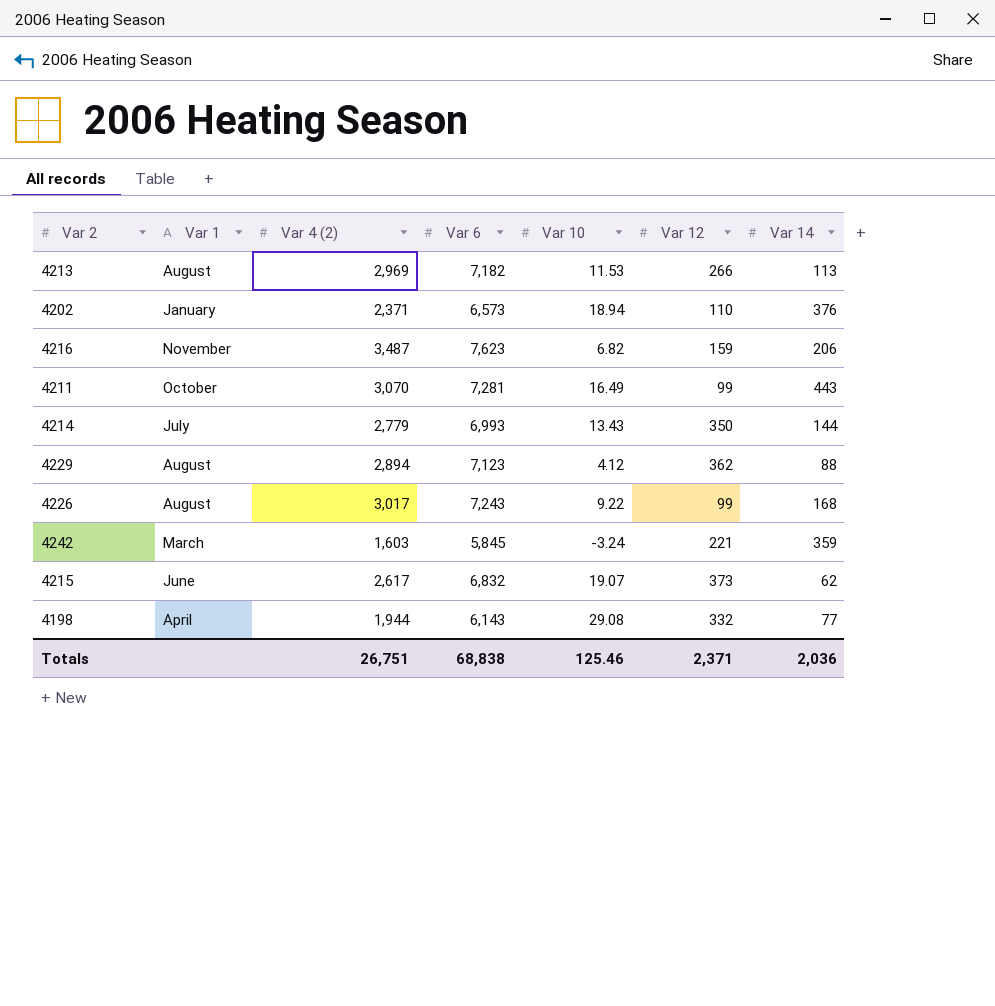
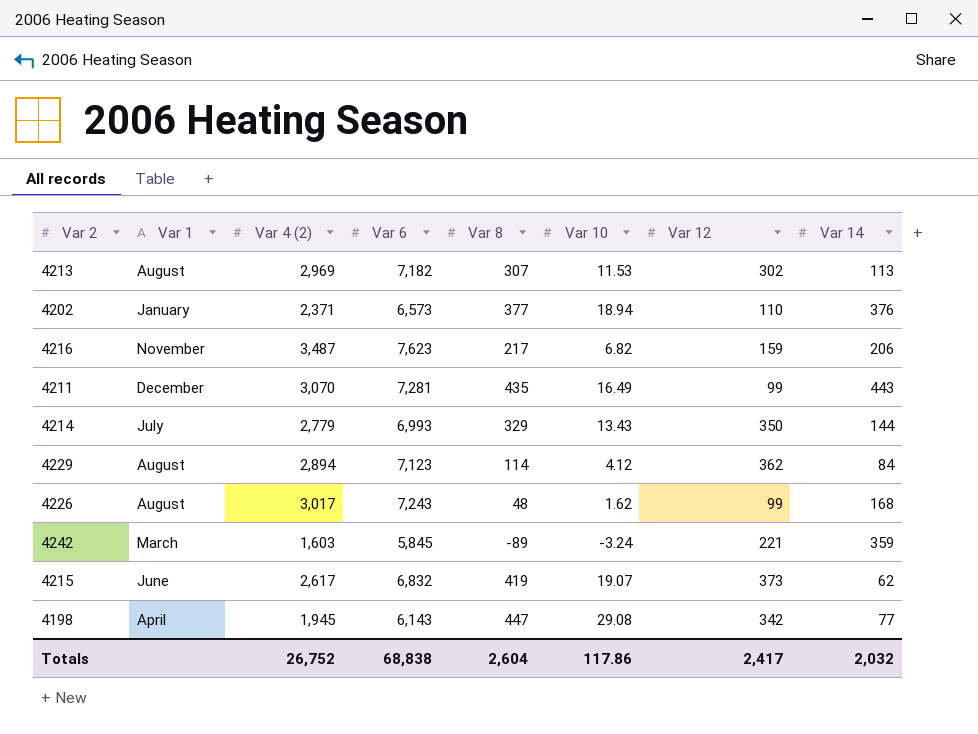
column Var 8 | position: none -> 5
4213 | Var 12: 266 -> 302
4211 | Var 1: October -> December
4229 | Var 14: 88 -> 84
4226 | Var 10: 9.22 -> 1.62
4198 | Var 4 (2): 1,944 -> 1,945
4198 | Var 12: 332 -> 342
Totals | Var 4 (2): 26,751 -> 26,752
Totals | Var 10: 125.46 -> 117.86
Totals | Var 12: 2,371 -> 2,417
Totals | Var 14: 2,036 -> 2,032

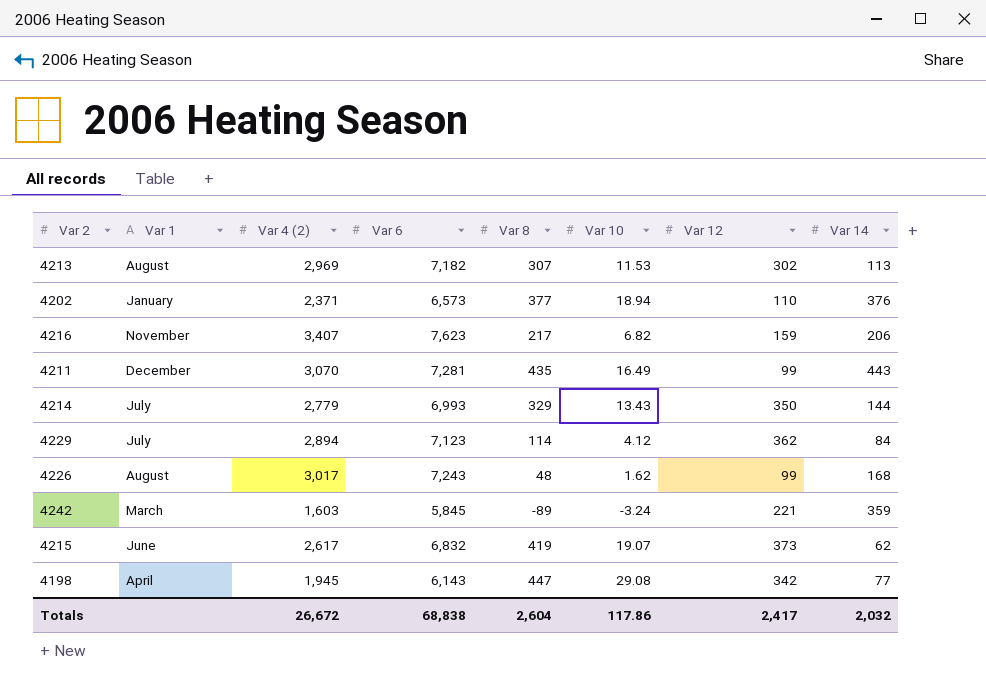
4216 | Var 4 (2): 3,487 -> 3,407
4229 | Var 1: August -> July
Totals | Var 4 (2): 26,752 -> 26,672

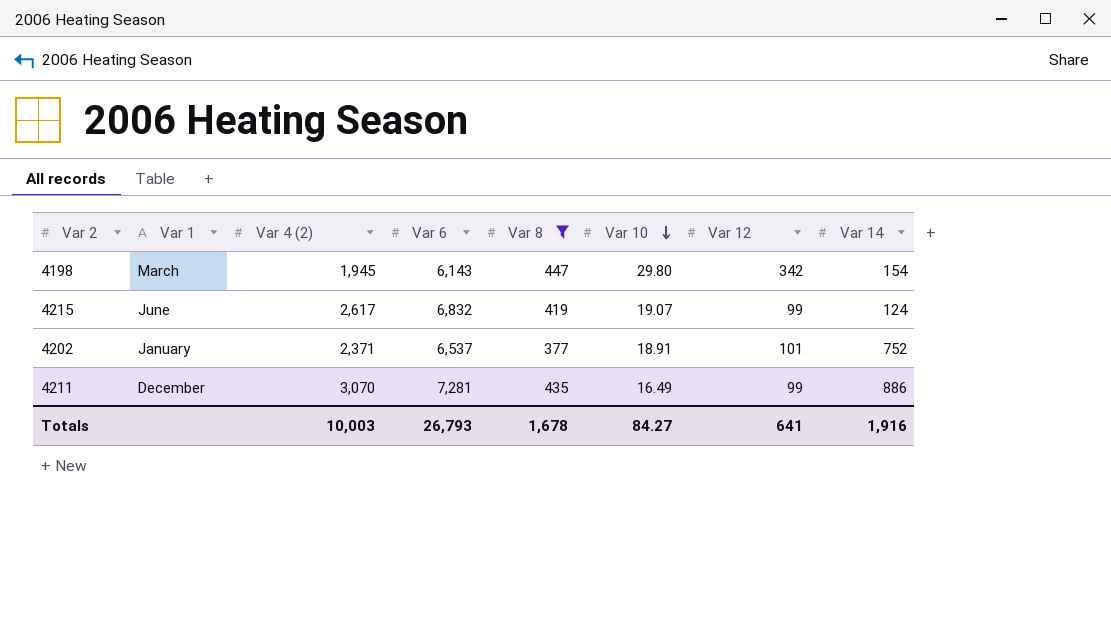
filter: none -> Var 8 >= 377
row order: none -> Var 10 descending
4198 | Var 1: April -> March
4198 | Var 10: 29.08 -> 29.80
4198 | Var 14: 77 -> 154
4215 | Var 12: 373 -> 99
4215 | Var 14: 62 -> 124
4202 | Var 6: 6,573 -> 6,537
4202 | Var 10: 18.94 -> 18.91
4202 | Var 12: 110 -> 101
4202 | Var 14: 376 -> 752
4211 | Var 14: 443 -> 886
Totals | Var 4 (2): 26,672 -> 10,003
Totals | Var 6: 68,838 -> 26,793
Totals | Var 8: 2,604 -> 1,678
Totals | Var 10: 117.86 -> 84.27
Totals | Var 12: 2,417 -> 641
Totals | Var 14: 2,032 -> 1,916

